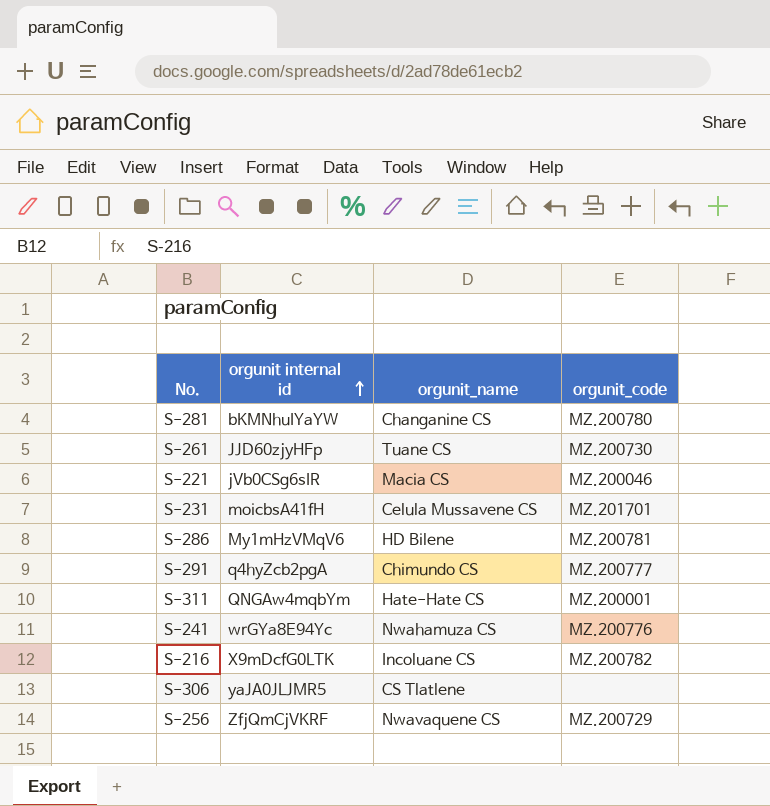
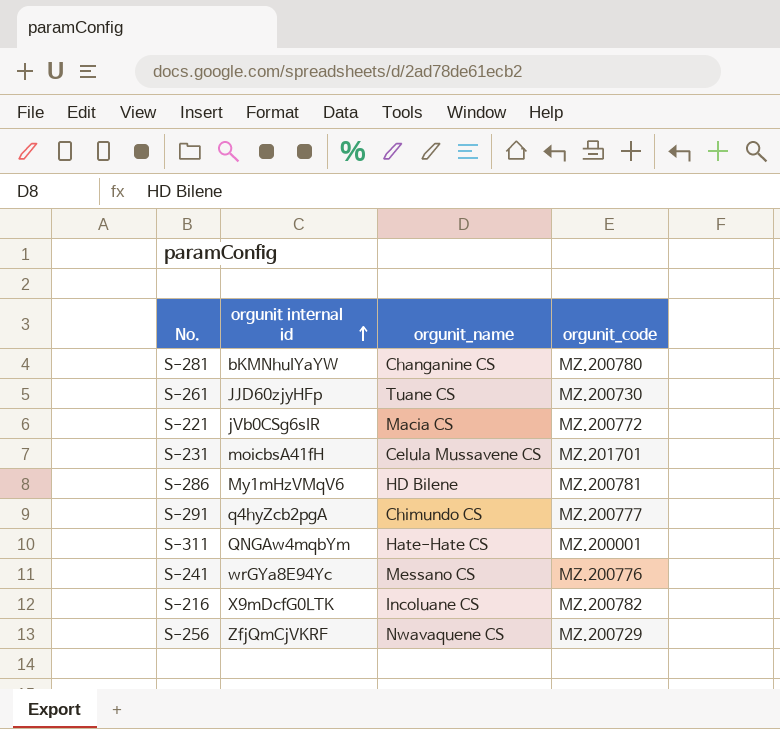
row S-306: yaJA0JLJMR5 | CS Tlatlene | none -> none
S-221 | orgunit_code: MZ.200046 -> MZ.200772
S-241 | orgunit_name: Nwahamuza CS -> Messano CS

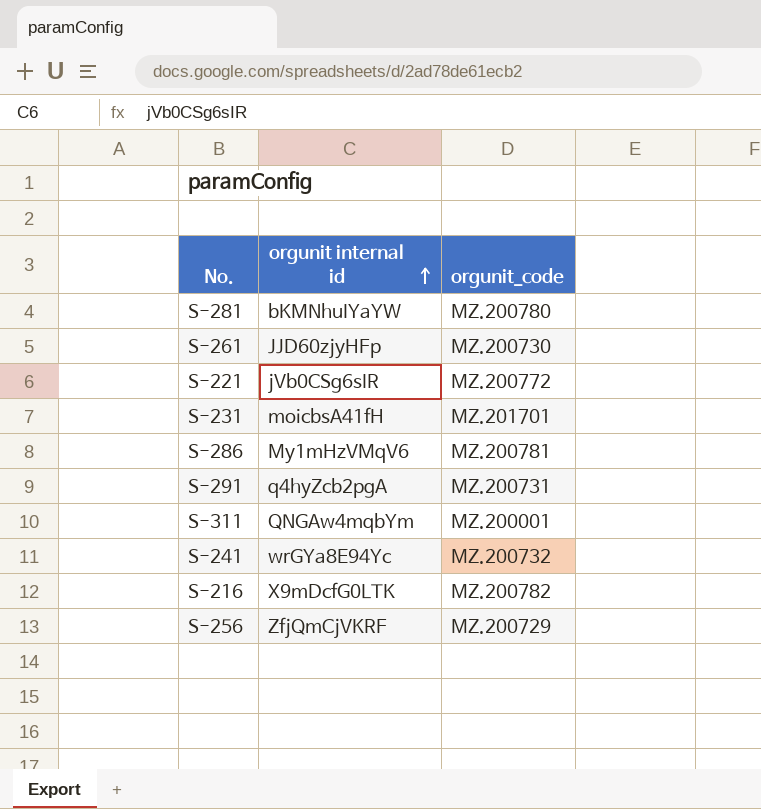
column orgunit_name | position: 3 -> none
S-291 | orgunit_code: MZ.200777 -> MZ.200731
S-241 | orgunit_code: MZ.200776 -> MZ.200732

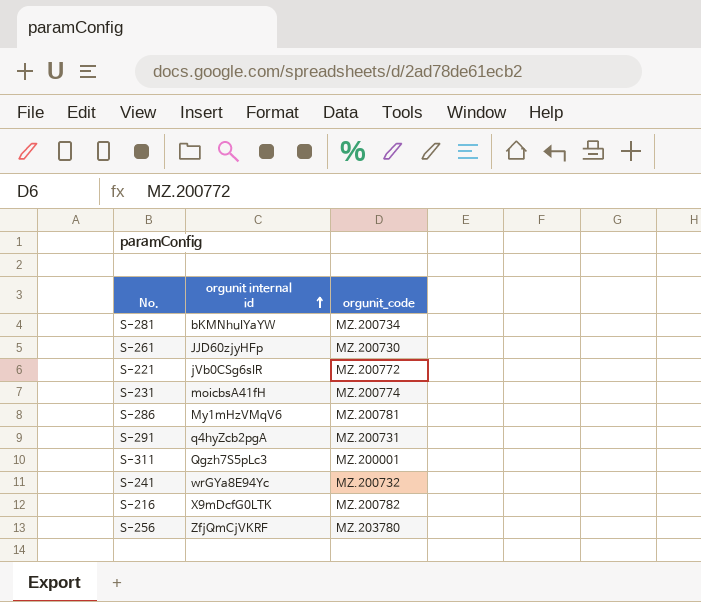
S-281 | orgunit_code: MZ.200780 -> MZ.200734
S-231 | orgunit_code: MZ.201701 -> MZ.200774
S-311 | orgunit internal id: QNGAw4mqbYm -> Qgzh7S5pLc3
S-256 | orgunit_code: MZ.200729 -> MZ.203780

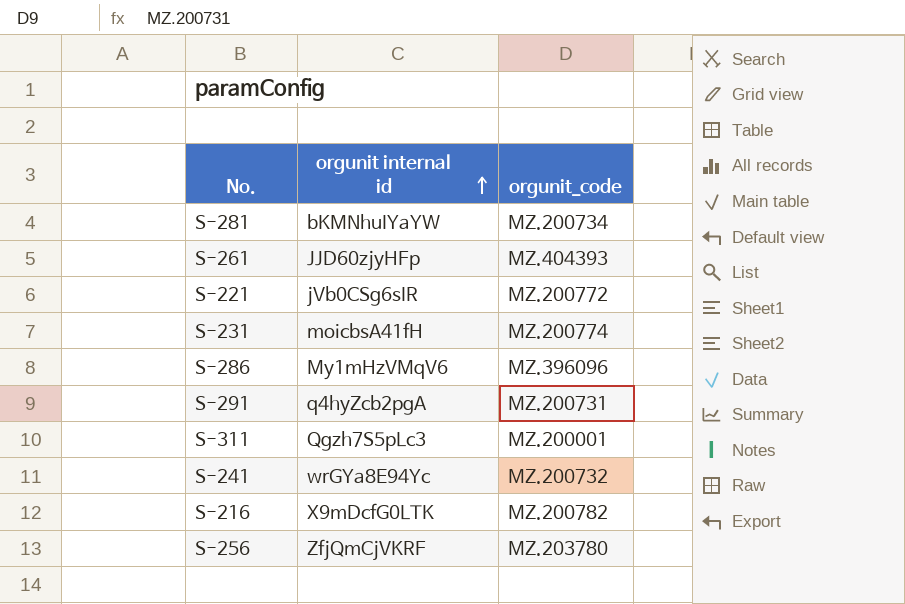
S-261 | orgunit_code: MZ.200730 -> MZ.404393
S-286 | orgunit_code: MZ.200781 -> MZ.396096

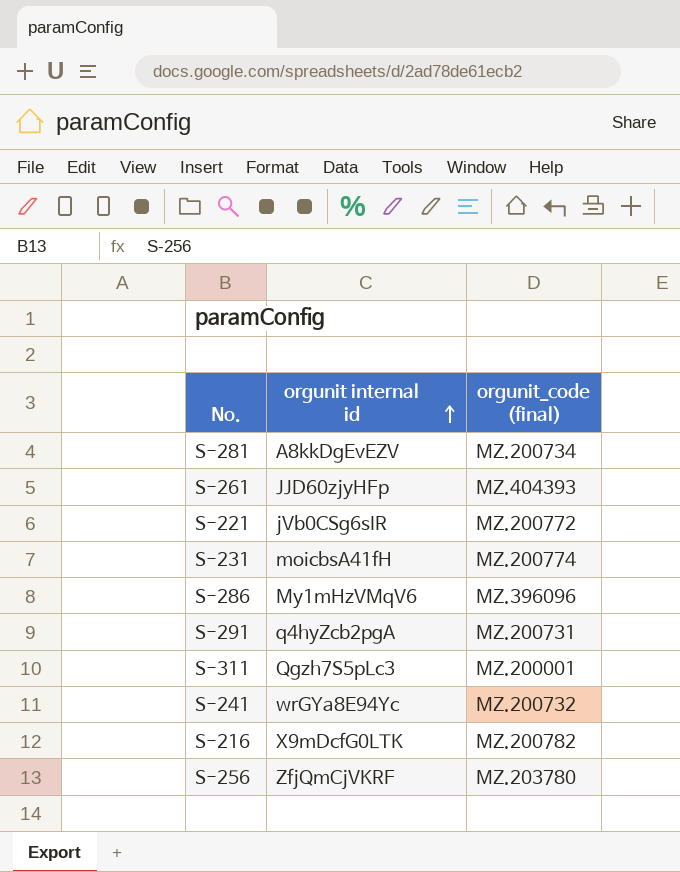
column name: orgunit_code -> orgunit_code (final)
S-281 | orgunit internal id: bKMNhuIYaYW -> A8kkDgEvEZV

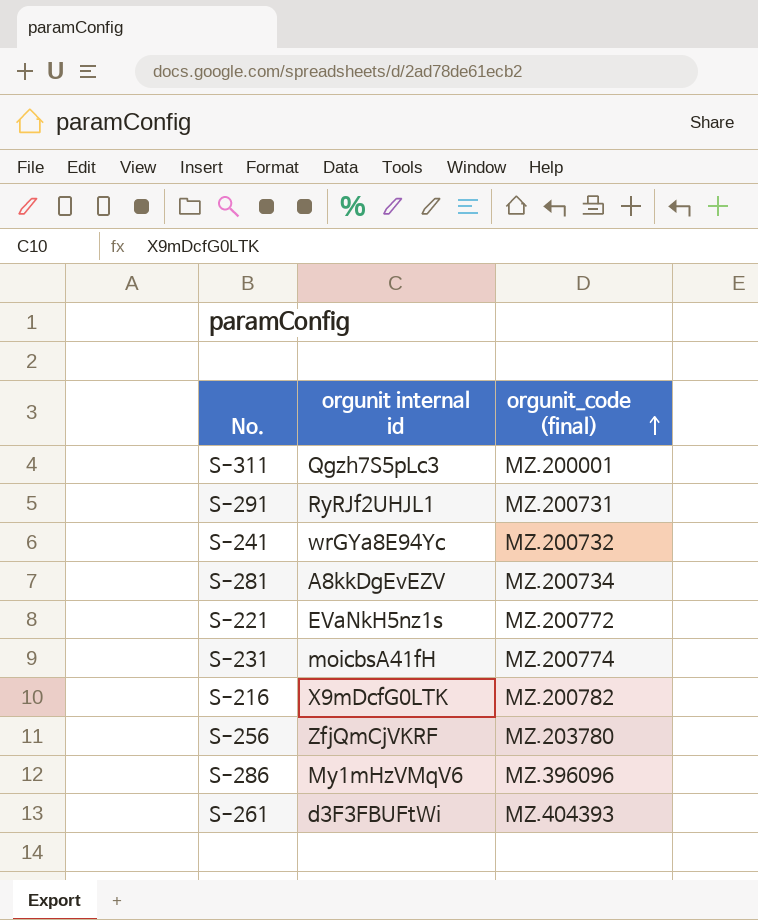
row order: orgunit internal id ascending -> orgunit_code (final) ascending
S-291 | orgunit internal id: q4hyZcb2pgA -> RyRJf2UHJL1
S-221 | orgunit internal id: jVb0CSg6sIR -> EVaNkH5nz1s
S-261 | orgunit internal id: JJD60zjyHFp -> d3F3FBUFtWi

